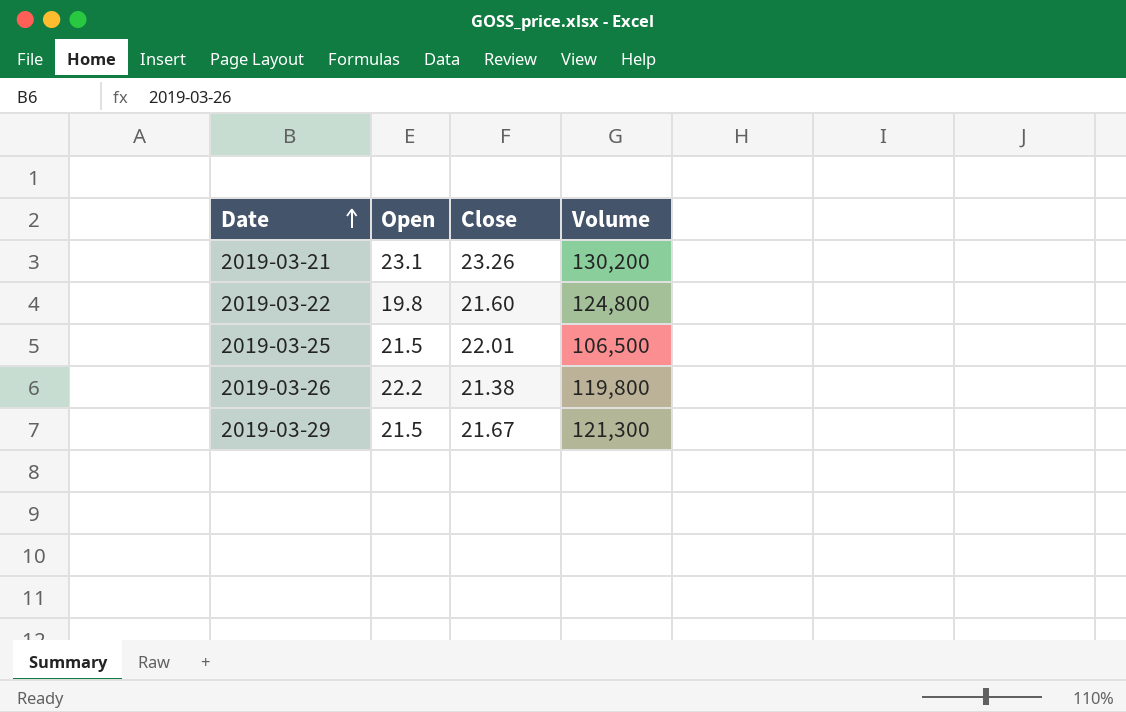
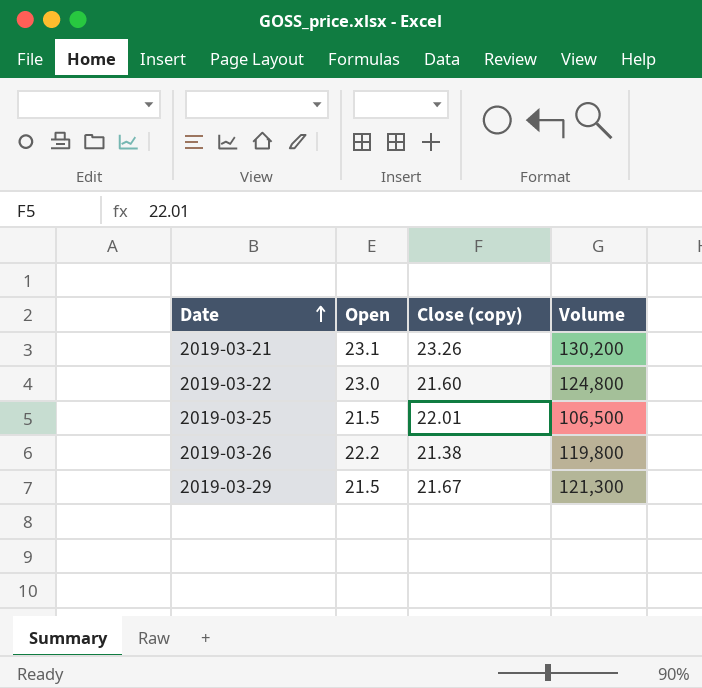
column name: Close -> Close (copy)
2019-03-22 | Open: 19.8 -> 23.0

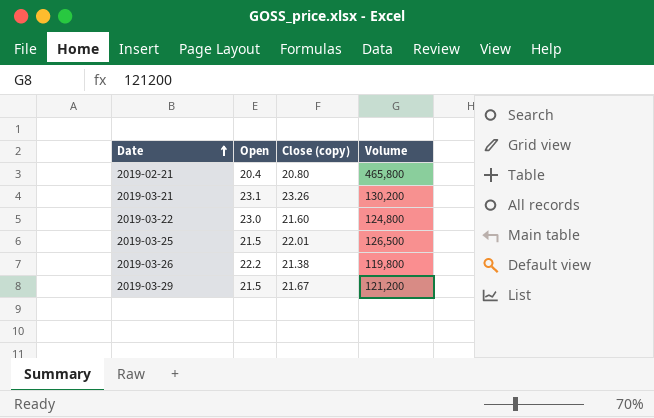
row 2019-02-21: none -> 20.4 | 20.80 | 465,800
2019-03-25 | Volume: 106,500 -> 126,500
2019-03-29 | Volume: 121,300 -> 121,200

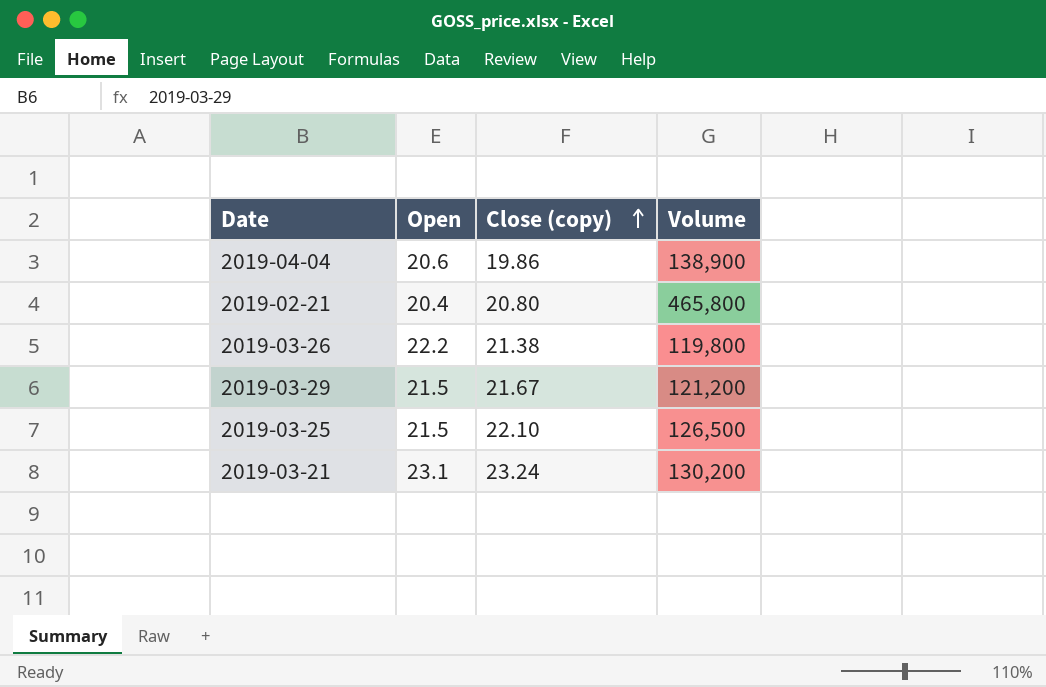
row order: Date ascending -> Close (copy) ascending
row 2019-03-22: 23.0 | 21.60 | 124,800 -> none
row 2019-04-04: none -> 20.6 | 19.86 | 138,900
2019-03-25 | Close (copy): 22.01 -> 22.10
2019-03-21 | Close (copy): 23.26 -> 23.24

